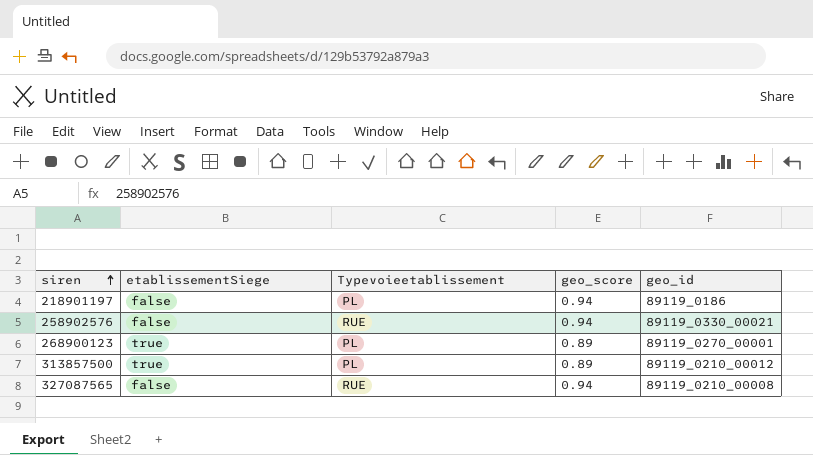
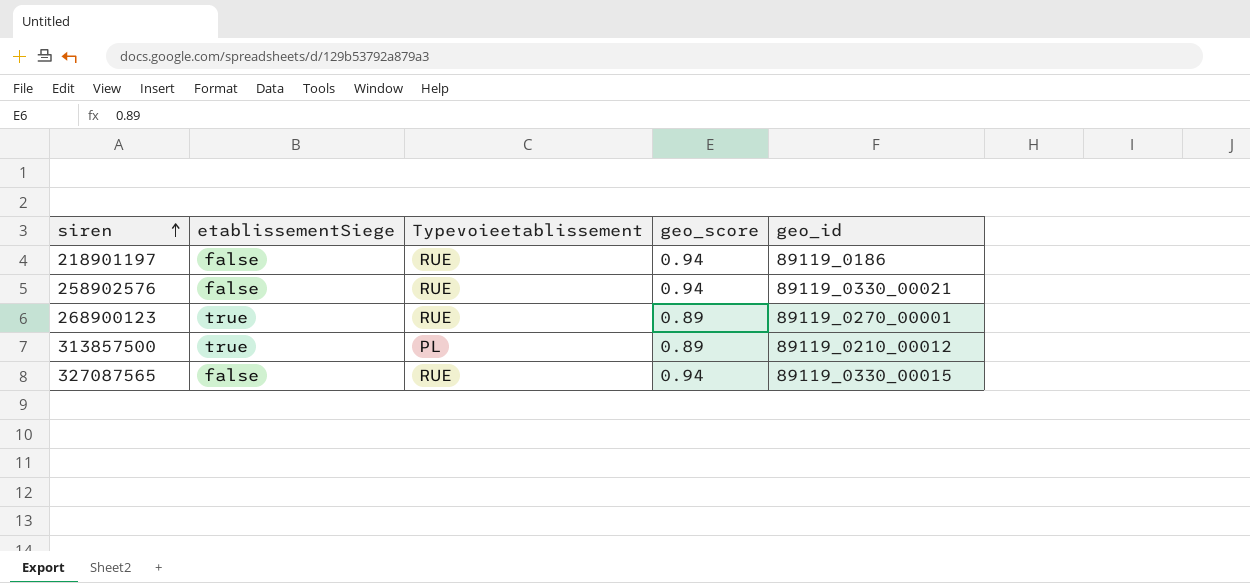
218901197 | Typevoieetablissement: PL -> RUE
268900123 | Typevoieetablissement: PL -> RUE
327087565 | geo_id: 89119_0210_00008 -> 89119_0330_00015

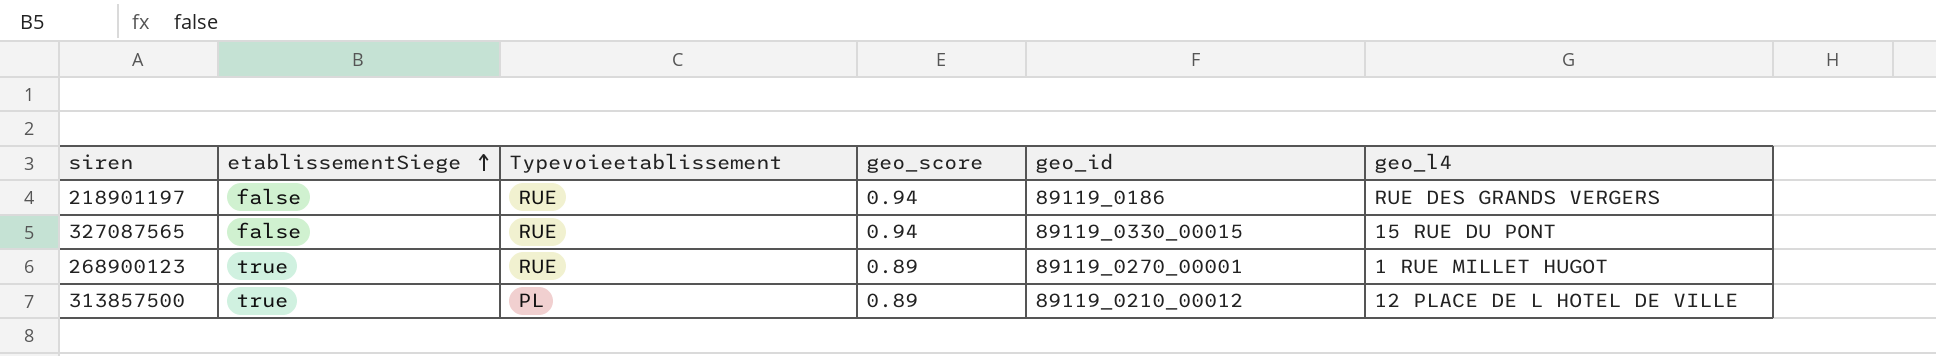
row order: siren ascending -> etablissementSiege ascending
column geo_l4 | position: none -> 6
row 258902576: false | RUE | 0.94 | 89119_0330_00021 -> none

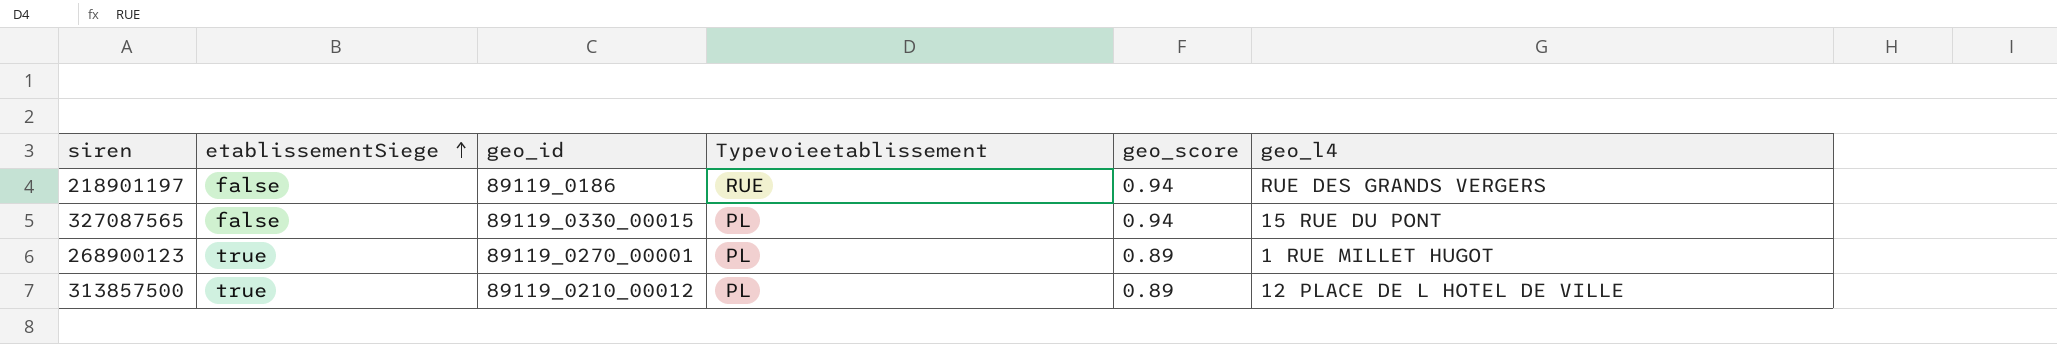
column geo_id | position: 5 -> 3
327087565 | Typevoieetablissement: RUE -> PL
268900123 | Typevoieetablissement: RUE -> PL

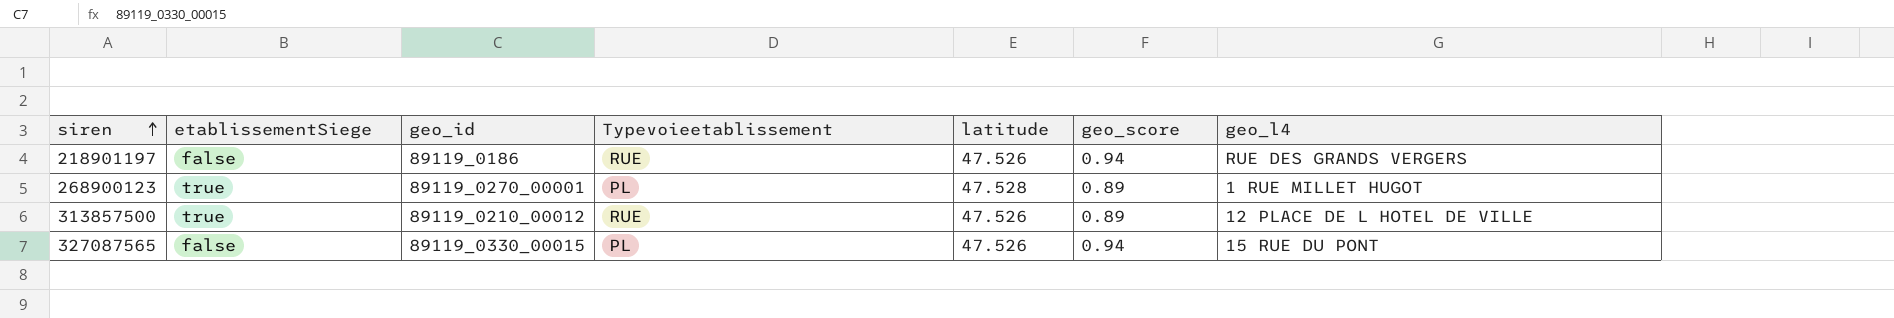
row order: etablissementSiege ascending -> siren ascending
column latitude | position: none -> 5
313857500 | Typevoieetablissement: PL -> RUE

